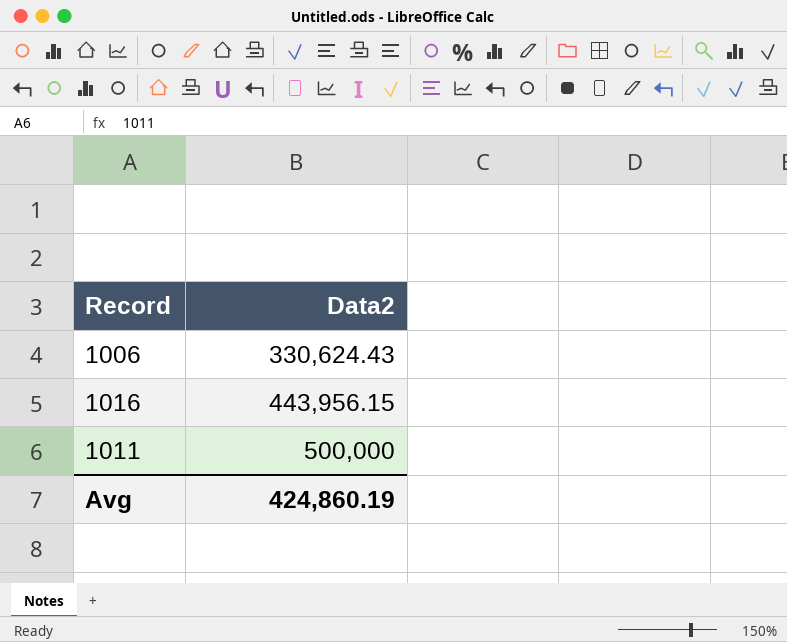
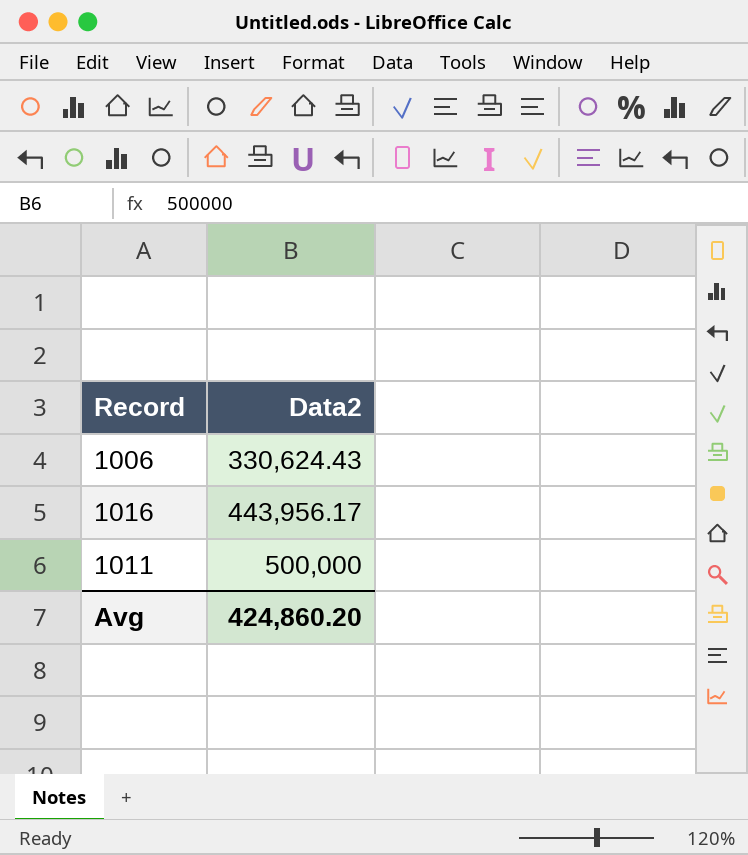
1016 | Data2: 443,956.15 -> 443,956.17
Avg | Data2: 424,860.19 -> 424,860.20

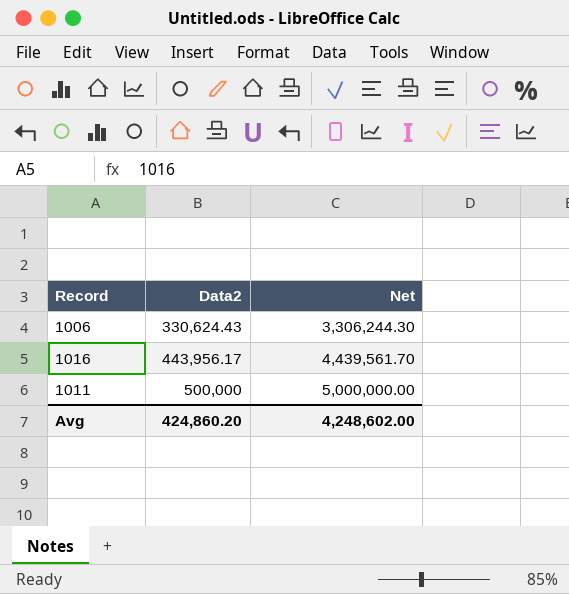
column Net | formula: none -> [Data2] * 10

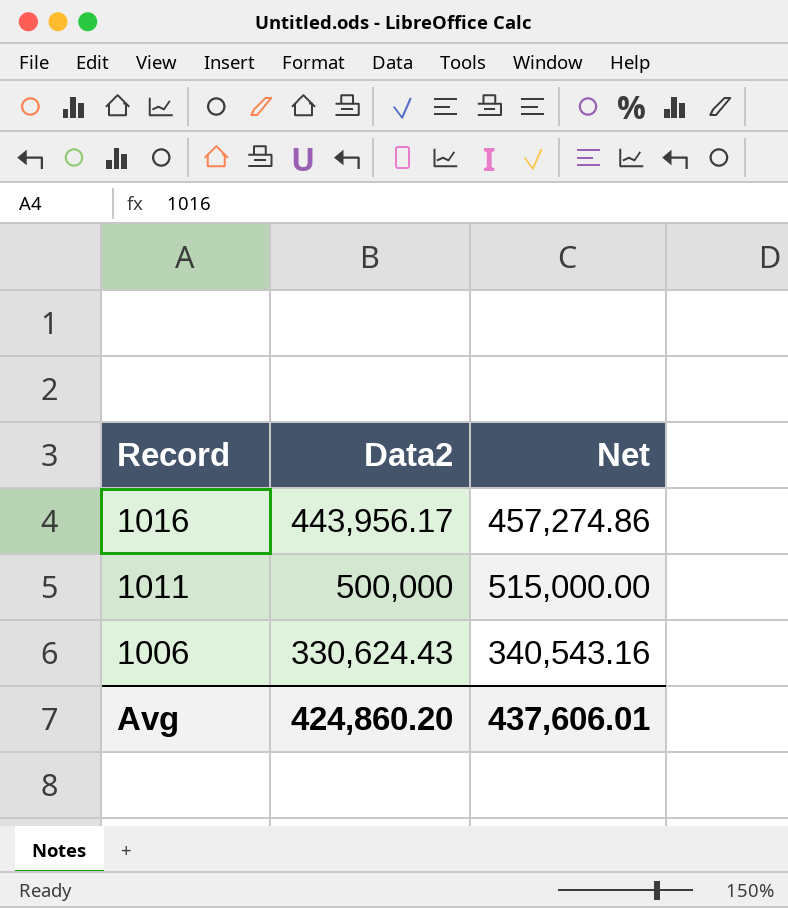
row order: Data2 ascending -> Record descending
column Net | formula: [Data2] * 10 -> [Data2] * 1.03
Avg | Net: 4,248,602.00 -> 437,606.01

